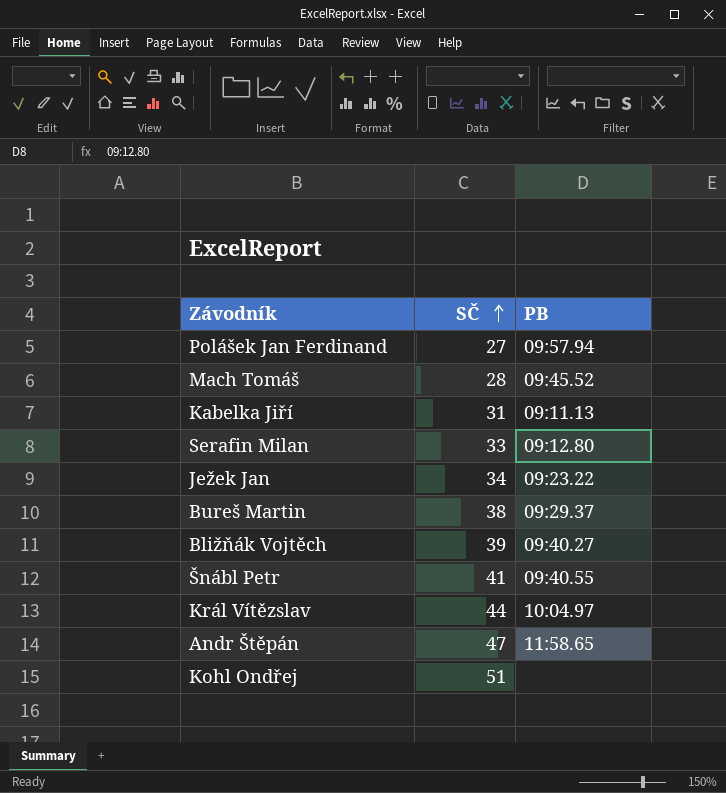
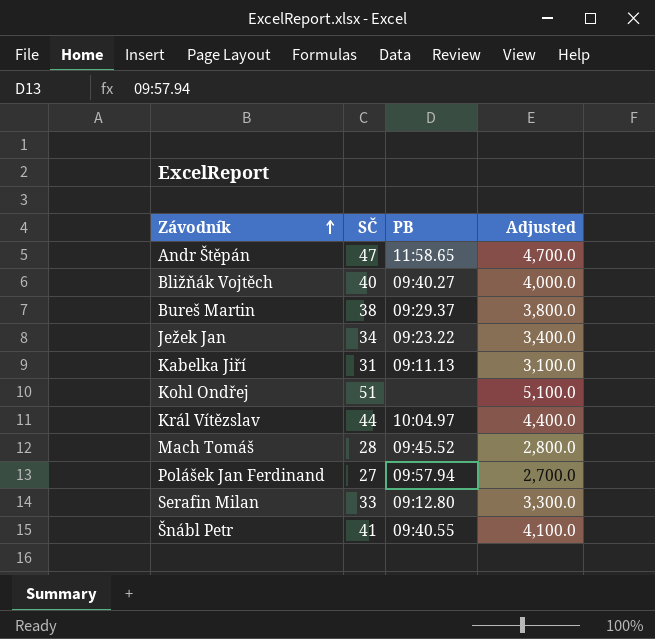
row order: SČ ascending -> Závodník ascending
column Adjusted | formula: none -> [SČ] * 100
Bližňák Vojtěch | SČ: 39 -> 40

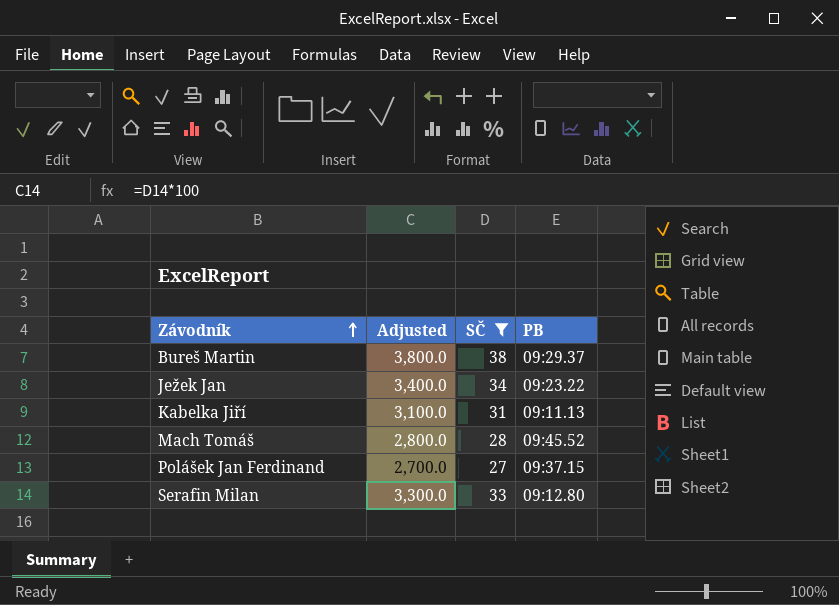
filter: none -> SČ <= 38
column Adjusted | position: 4 -> 2
Polášek Jan Ferdinand | PB: 09:57.94 -> 09:37.15

